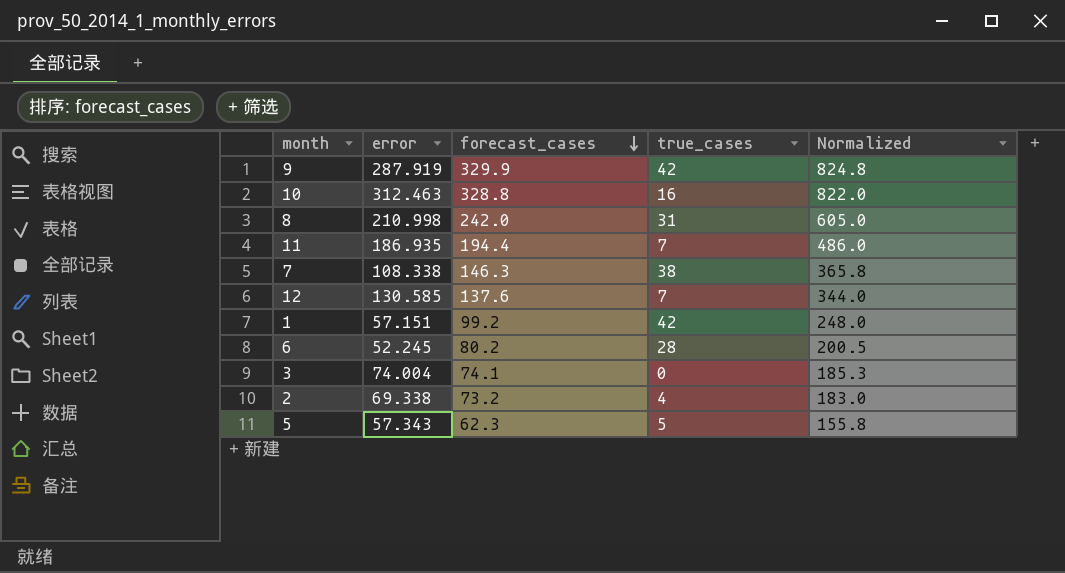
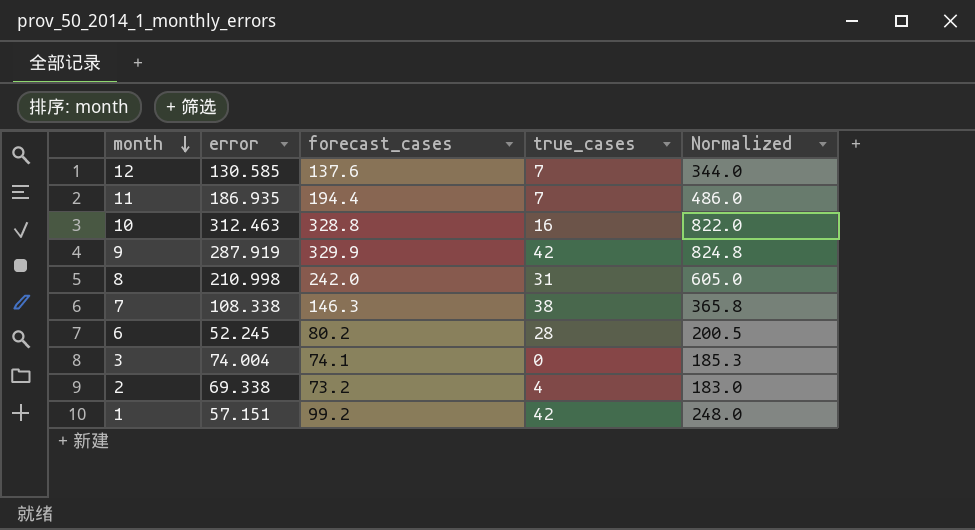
row order: forecast_cases descending -> month descending
row 5: 57.343 | 62.3 | 5 | 155.8 -> none

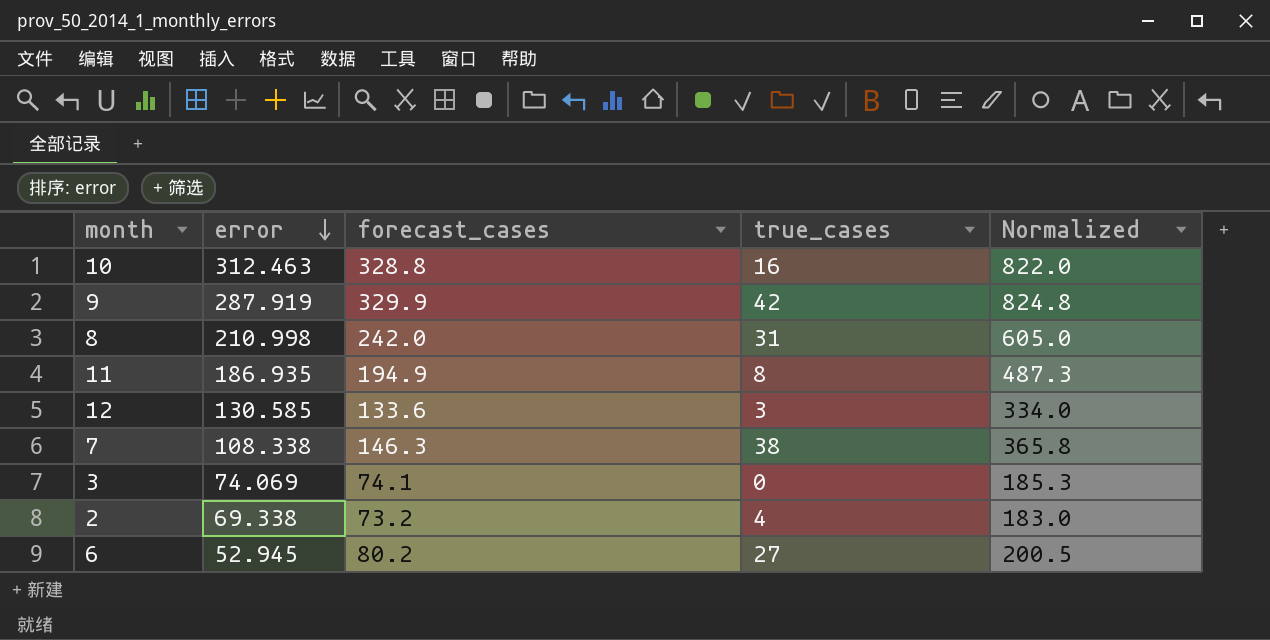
row order: month descending -> error descending
row 1: 57.151 | 99.2 | 42 | 248.0 -> none
11 | forecast_cases: 194.4 -> 194.9
11 | true_cases: 7 -> 8
11 | Normalized: 486.0 -> 487.3
12 | forecast_cases: 137.6 -> 133.6
12 | true_cases: 7 -> 3
12 | Normalized: 344.0 -> 334.0
3 | error: 74.004 -> 74.069
6 | error: 52.245 -> 52.945
6 | true_cases: 28 -> 27

